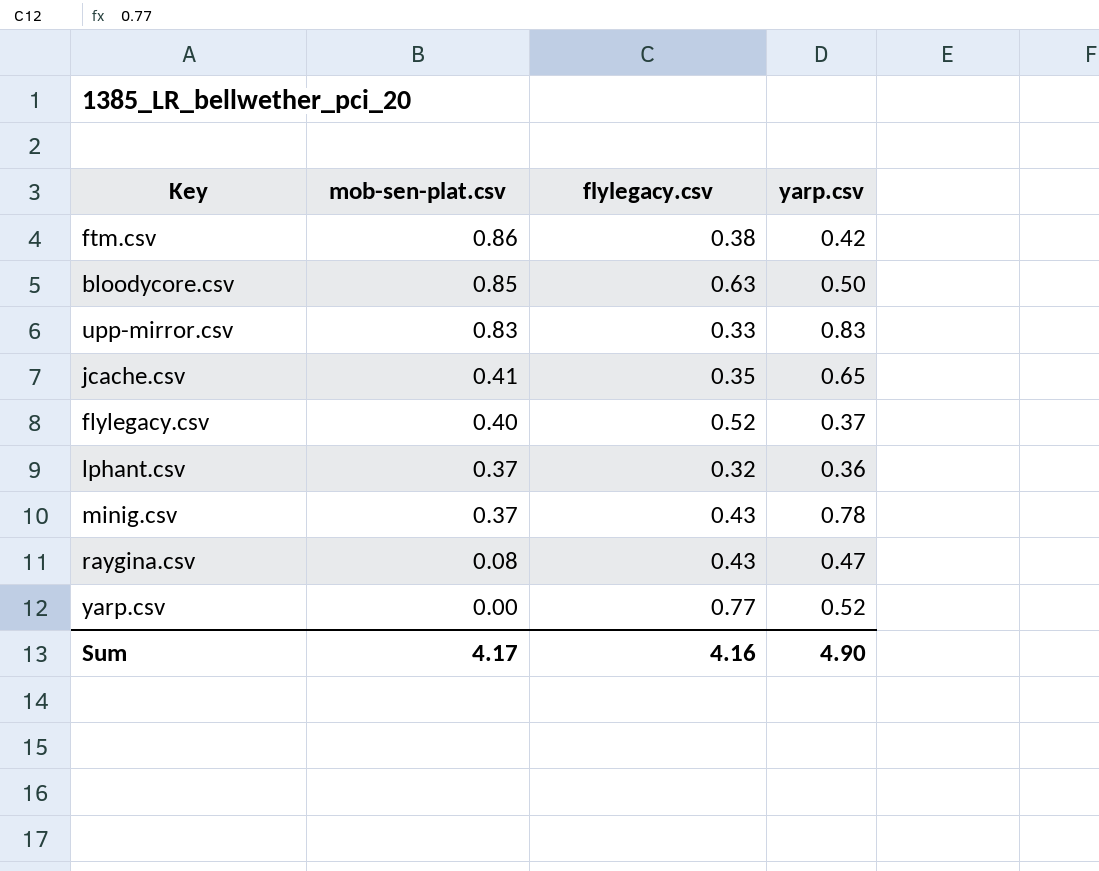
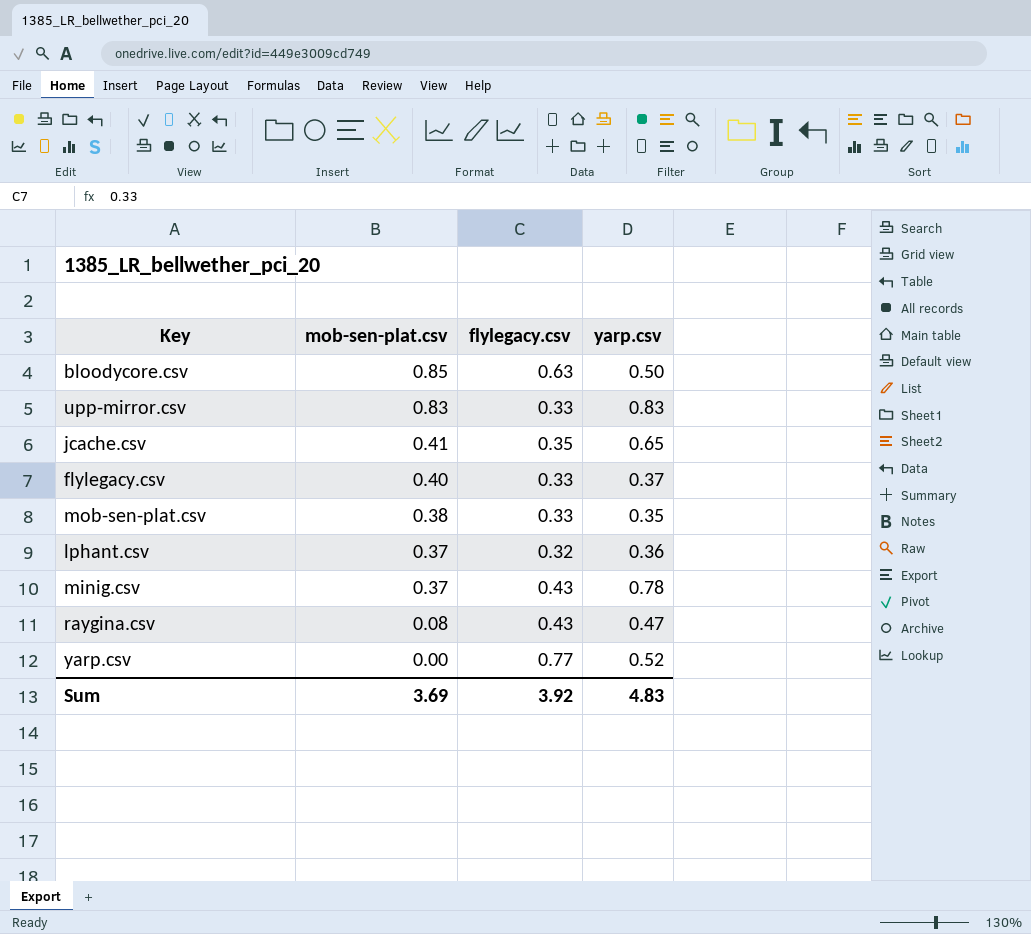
row ftm.csv: 0.86 | 0.38 | 0.42 -> none
flylegacy.csv | flylegacy.csv: 0.52 -> 0.33
row mob-sen-plat.csv: none -> 0.38 | 0.33 | 0.35
Sum | mob-sen-plat.csv: 4.17 -> 3.69
Sum | flylegacy.csv: 4.16 -> 3.92
Sum | yarp.csv: 4.90 -> 4.83

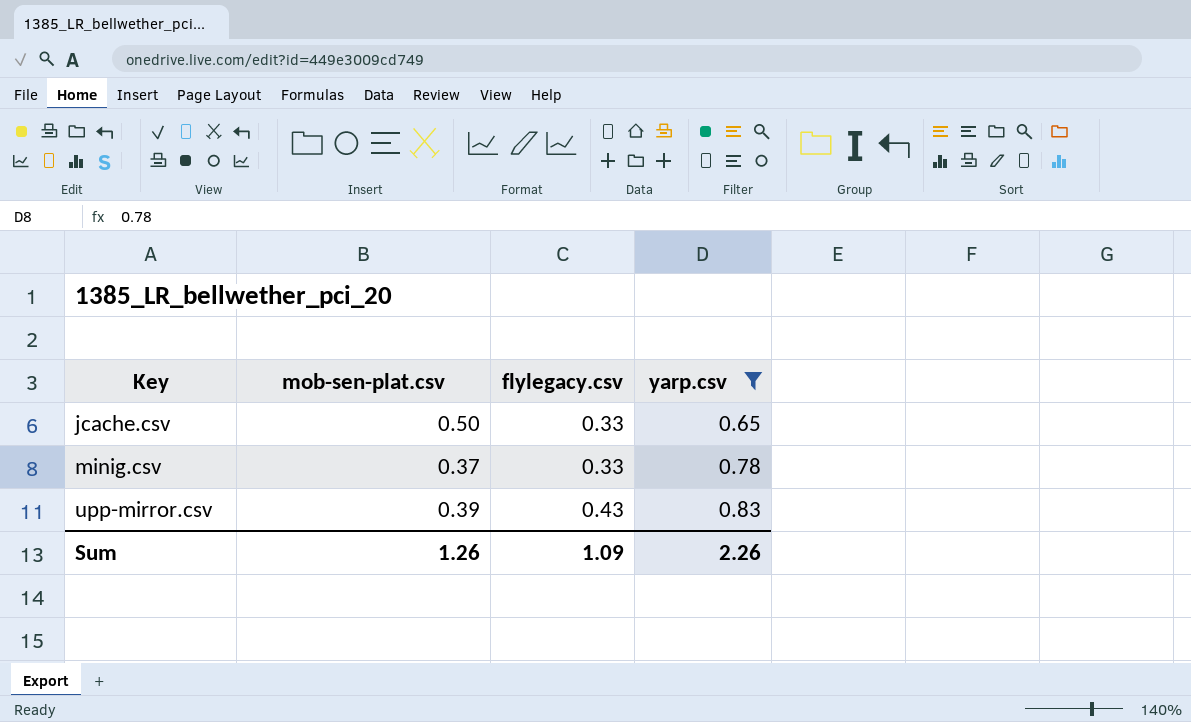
filter: none -> yarp.csv >= 0.65
row order: mob-sen-plat.csv descending -> Key ascending
jcache.csv | mob-sen-plat.csv: 0.41 -> 0.50
jcache.csv | flylegacy.csv: 0.35 -> 0.33
minig.csv | flylegacy.csv: 0.43 -> 0.33
upp-mirror.csv | mob-sen-plat.csv: 0.83 -> 0.39
upp-mirror.csv | flylegacy.csv: 0.33 -> 0.43
Sum | mob-sen-plat.csv: 3.69 -> 1.26
Sum | flylegacy.csv: 3.92 -> 1.09
Sum | yarp.csv: 4.83 -> 2.26

